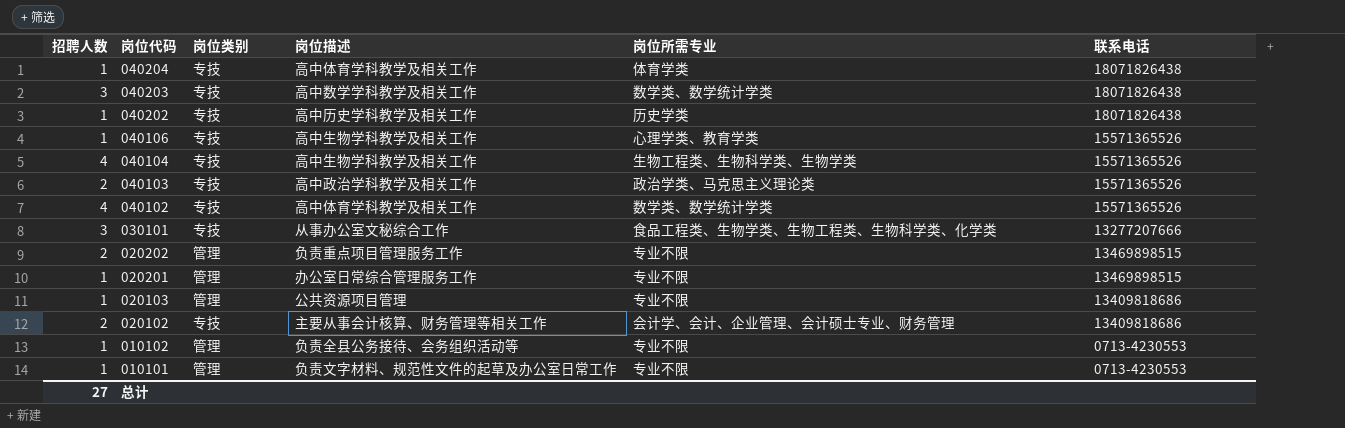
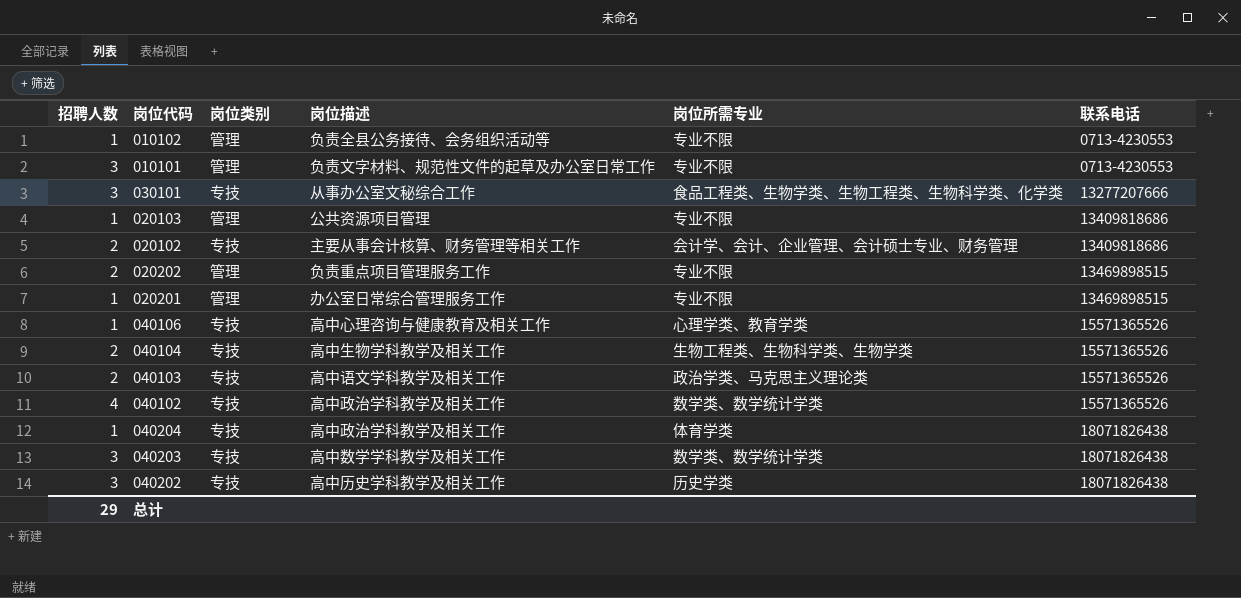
row order: 岗位代码 descending -> 联系电话 ascending
010101 | 招聘人数: 1 -> 3
040106 | 岗位描述: 高中生物学科教学及相关工作 -> 高中心理咨询与健康教育及相关工作
040104 | 招聘人数: 4 -> 2
040103 | 岗位描述: 高中政治学科教学及相关工作 -> 高中语文学科教学及相关工作
040102 | 岗位描述: 高中体育学科教学及相关工作 -> 高中政治学科教学及相关工作
040204 | 岗位描述: 高中体育学科教学及相关工作 -> 高中政治学科教学及相关工作
040202 | 招聘人数: 1 -> 3
总计 | 招聘人数: 27 -> 29

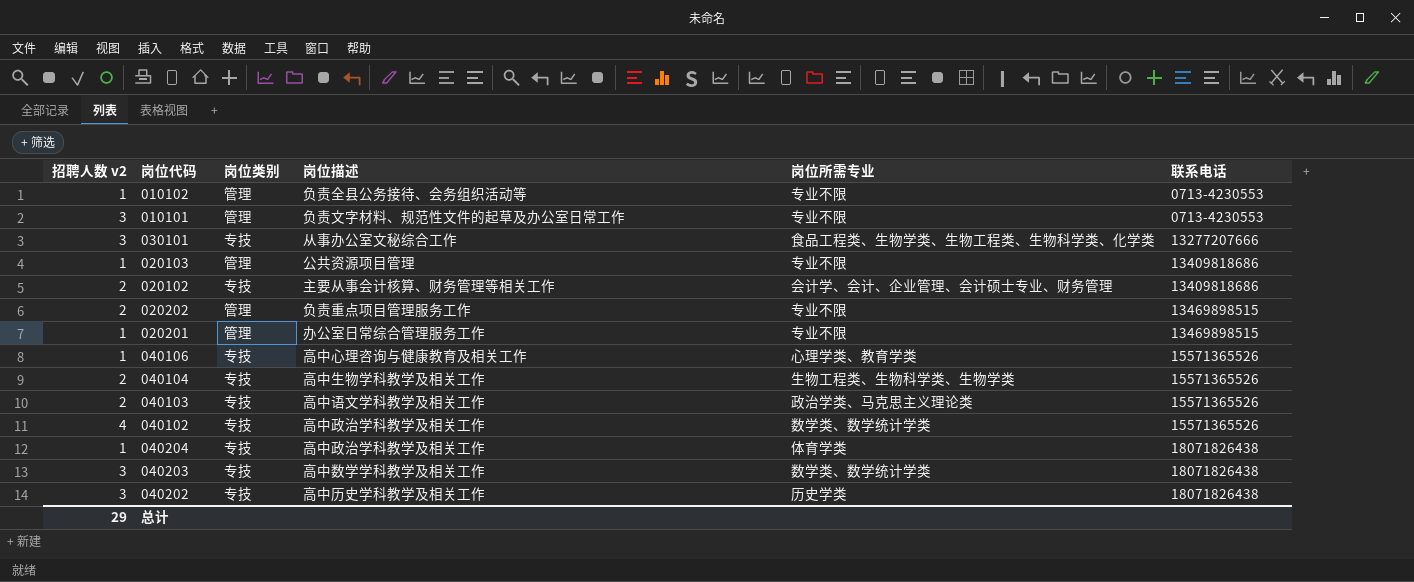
column name: 招聘人数 -> 招聘人数 v2

